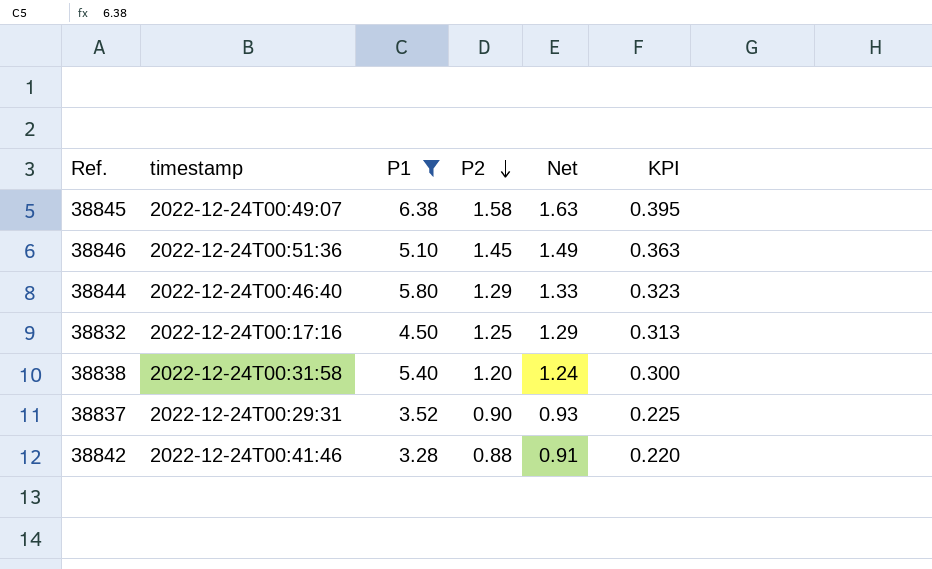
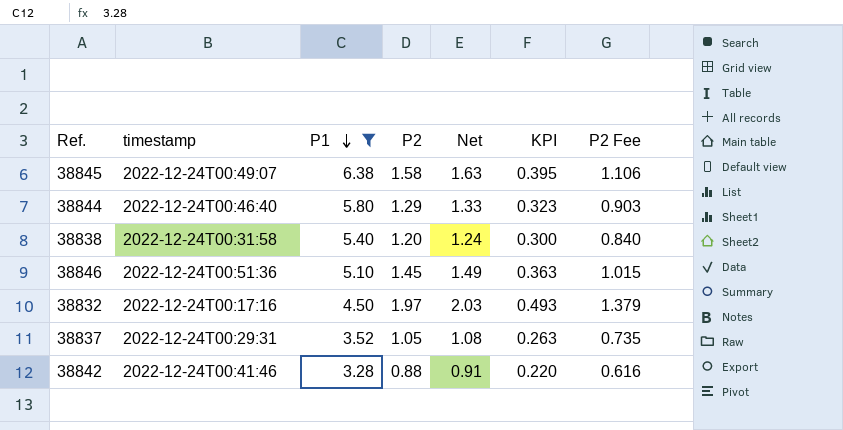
row order: P2 descending -> P1 descending
column P2 Fee | formula: none -> [P2] * 0.7
38832 | P2: 1.25 -> 1.97
38832 | Net: 1.29 -> 2.03
38832 | KPI: 0.313 -> 0.493
38837 | P2: 0.90 -> 1.05
38837 | Net: 0.93 -> 1.08
38837 | KPI: 0.225 -> 0.263

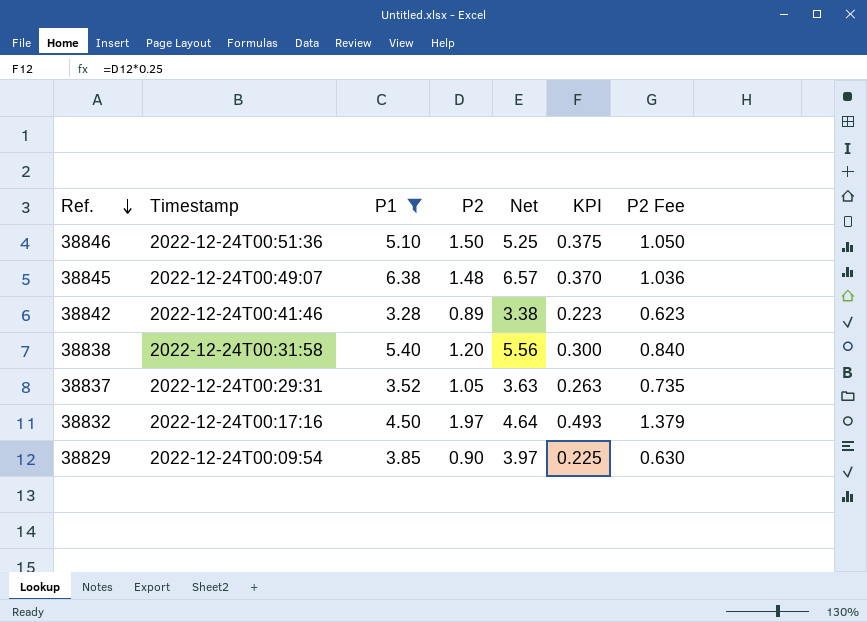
row order: P1 descending -> Ref. descending
column name: timestamp -> Timestamp
column Net | formula: [P2] * 1.03 -> [P1] * 1.03
row 38844: 2022-12-24T00:46:40 | 5.80 | 1.29 | 1.33 | 0.323 | 0.903 -> none
38846 | P2: 1.45 -> 1.50
38846 | KPI: 0.363 -> 0.375
38846 | P2 Fee: 1.015 -> 1.050
38845 | P2: 1.58 -> 1.48
38845 | KPI: 0.395 -> 0.370
38845 | P2 Fee: 1.106 -> 1.036
38842 | P2: 0.88 -> 0.89
38842 | KPI: 0.220 -> 0.223
38842 | P2 Fee: 0.616 -> 0.623
row 38829: none -> 2022-12-24T00:09:54 | 3.85 | 0.90 | 3.97 | 0.225 | 0.630

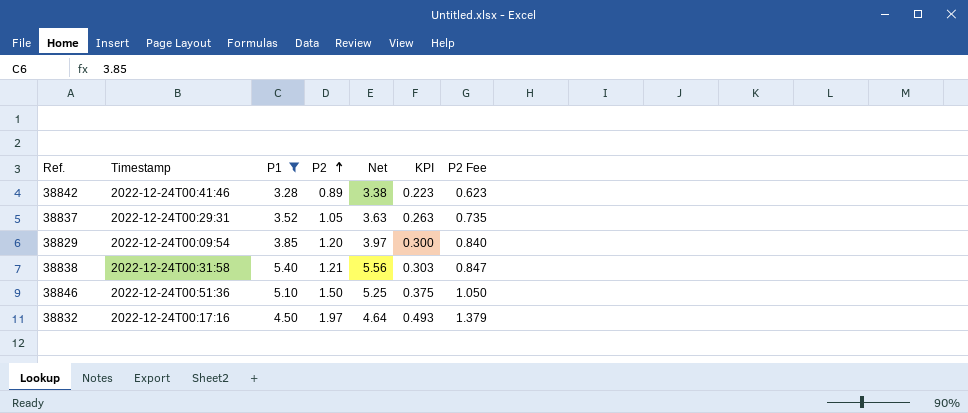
row order: Ref. descending -> P2 ascending
row 38845: 2022-12-24T00:49:07 | 6.38 | 1.48 | 6.57 | 0.370 | 1.036 -> none
38829 | P2: 0.90 -> 1.20
38829 | KPI: 0.225 -> 0.300
38829 | P2 Fee: 0.630 -> 0.840
38838 | P2: 1.20 -> 1.21
38838 | KPI: 0.300 -> 0.303
38838 | P2 Fee: 0.840 -> 0.847

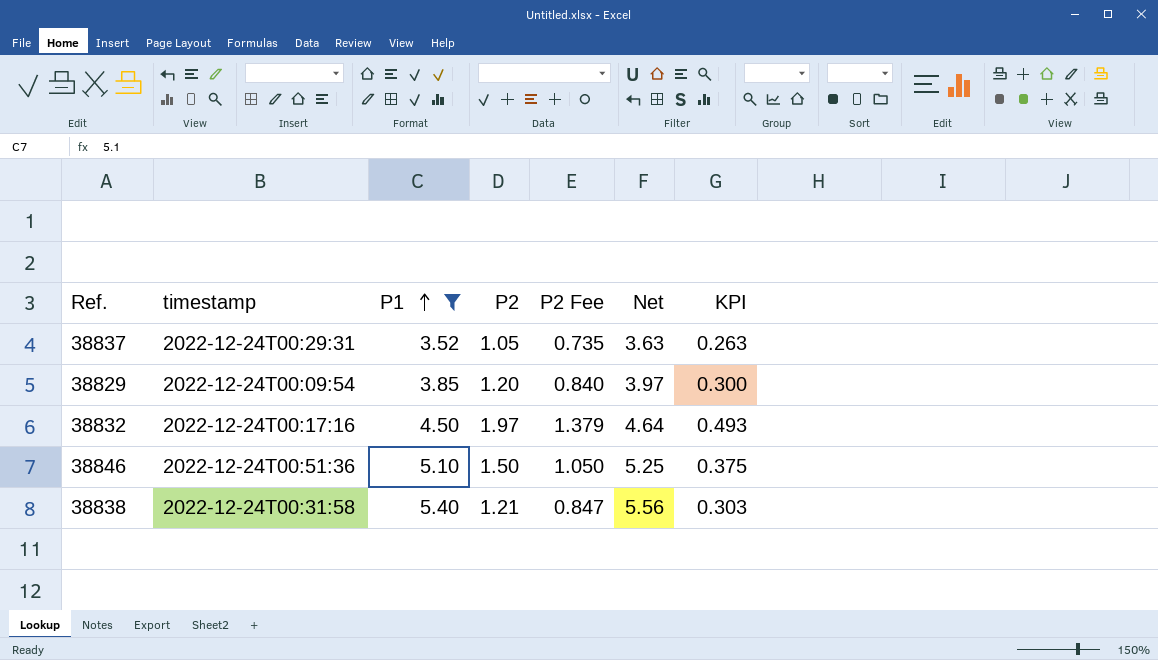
row order: P2 ascending -> P1 ascending
column name: Timestamp -> timestamp
column P2 Fee | position: 7 -> 5
row 38842: 2022-12-24T00:41:46 | 3.28 | 0.89 | 3.38 | 0.223 | 0.623 -> none

